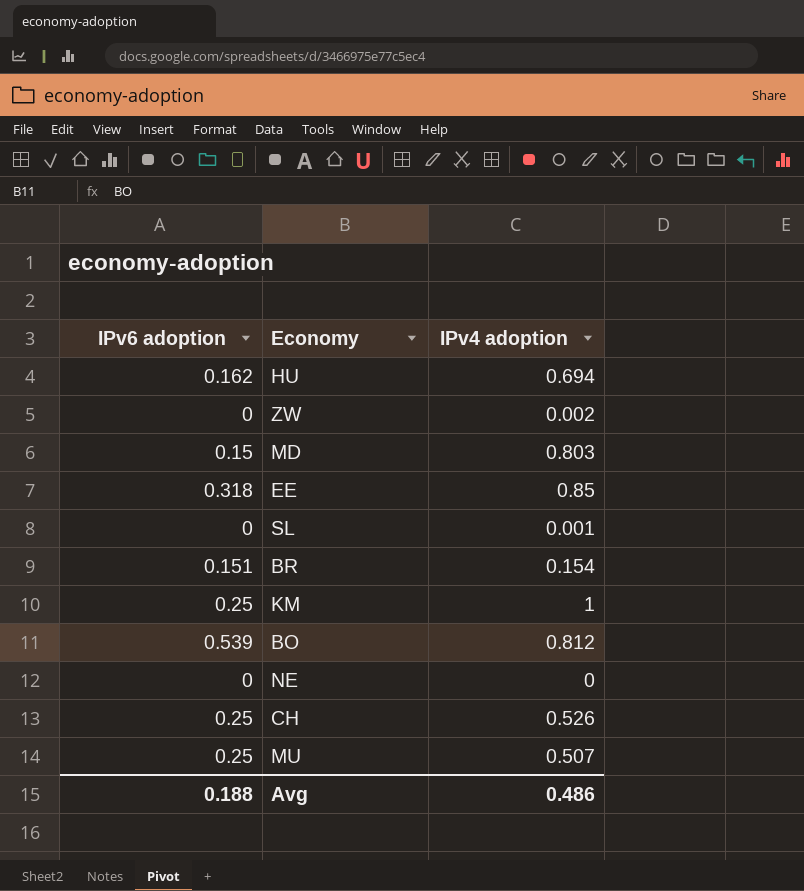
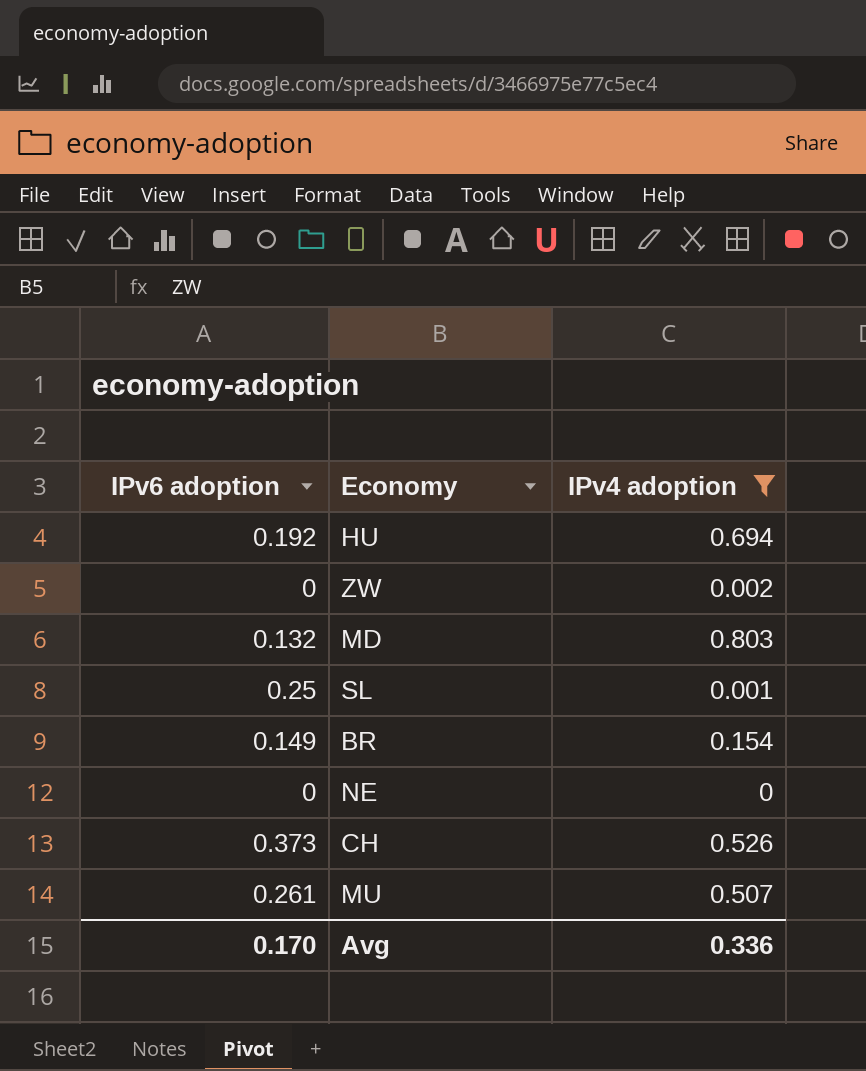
filter: none -> IPv4 adoption <= 0.803
HU | IPv6 adoption: 0.162 -> 0.192
MD | IPv6 adoption: 0.15 -> 0.132
SL | IPv6 adoption: 0 -> 0.25
BR | IPv6 adoption: 0.151 -> 0.149
CH | IPv6 adoption: 0.25 -> 0.373
MU | IPv6 adoption: 0.25 -> 0.261
Avg | IPv6 adoption: 0.188 -> 0.170
Avg | IPv4 adoption: 0.486 -> 0.336

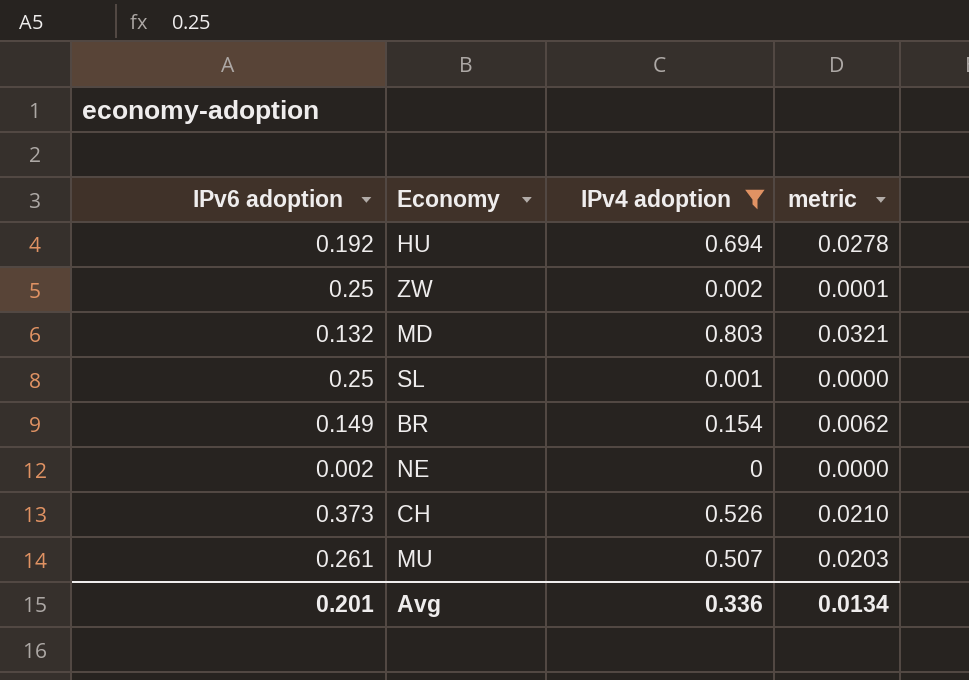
column metric | formula: none -> [IPv4 adoption] * 0.04
ZW | IPv6 adoption: 0 -> 0.25
NE | IPv6 adoption: 0 -> 0.002
Avg | IPv6 adoption: 0.170 -> 0.201

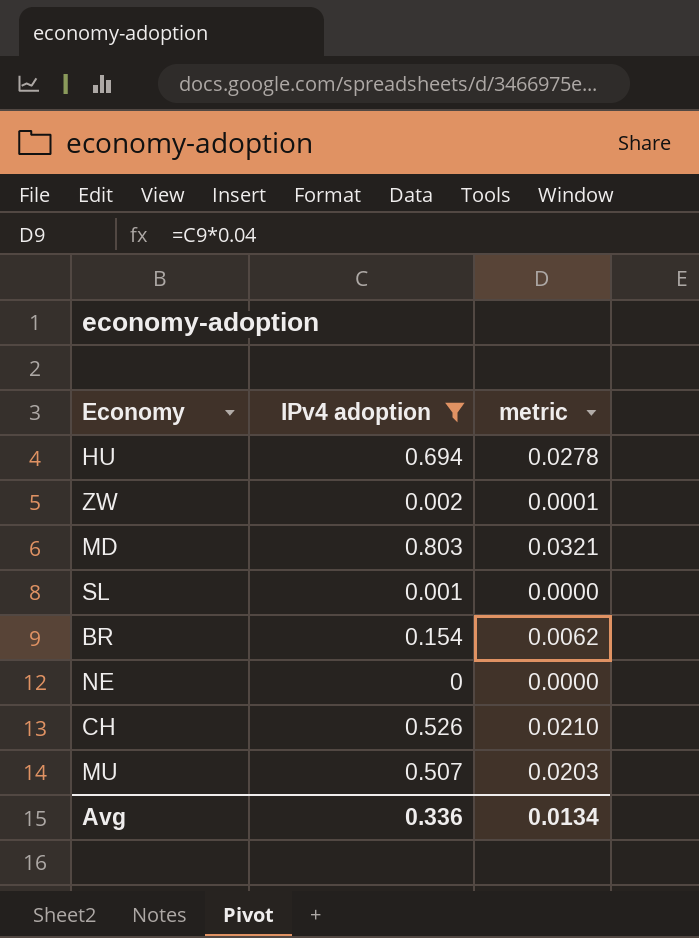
column IPv6 adoption | position: 1 -> none

